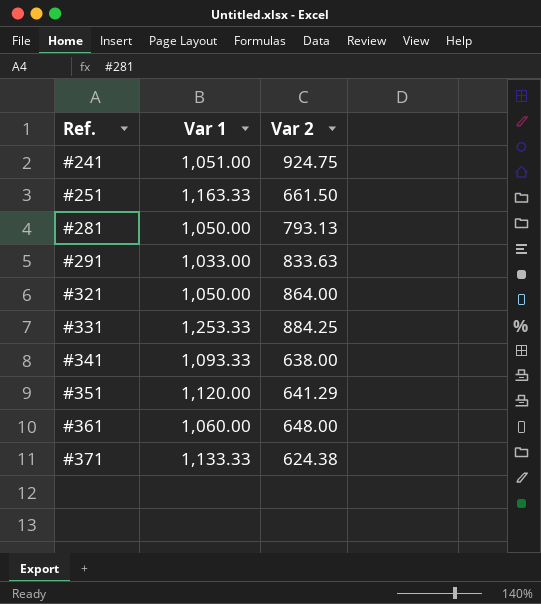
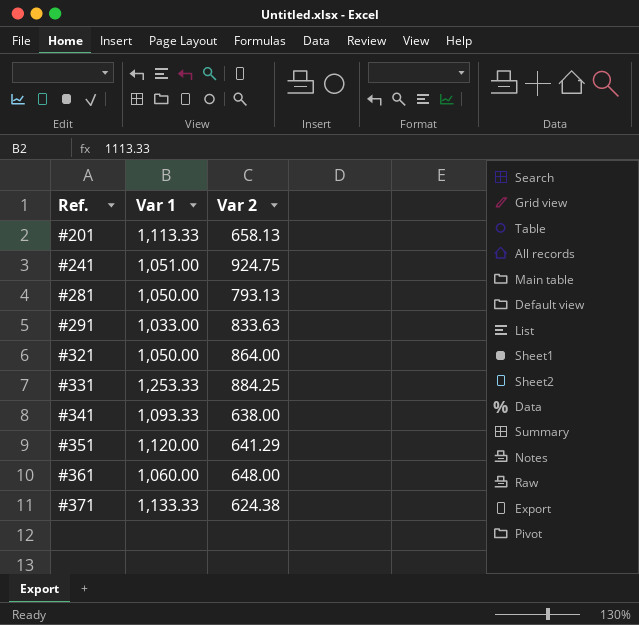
row #251: 1,163.33 | 661.50 -> none
row #201: none -> 1,113.33 | 658.13

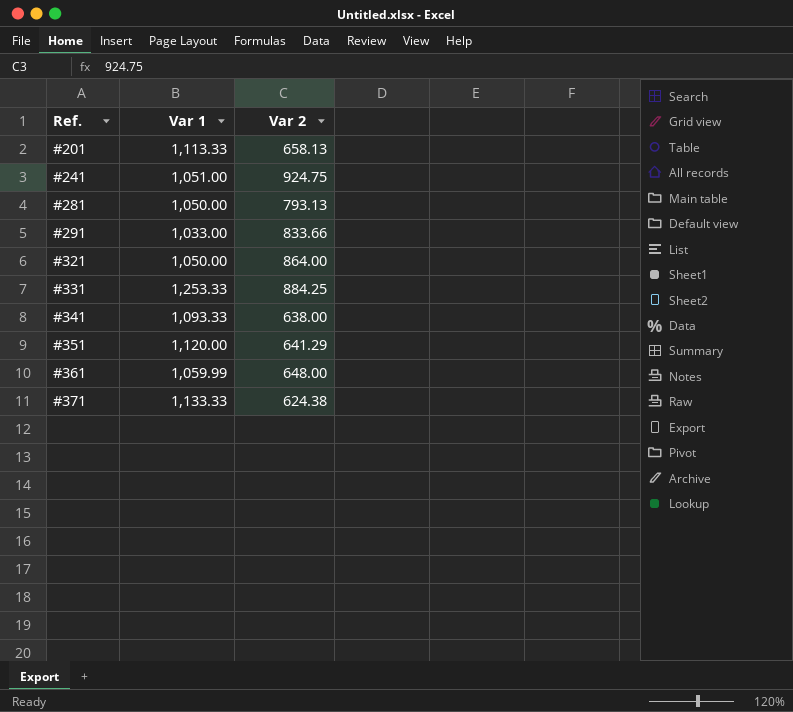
#291 | Var 2: 833.63 -> 833.66
#361 | Var 1: 1,060.00 -> 1,059.99

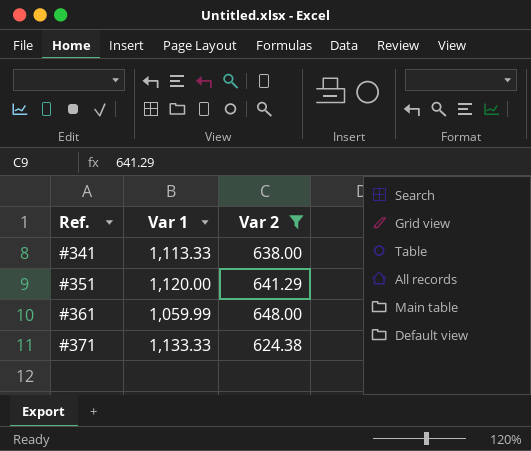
filter: none -> Var 2 <= 648.00
#341 | Var 1: 1,093.33 -> 1,113.33

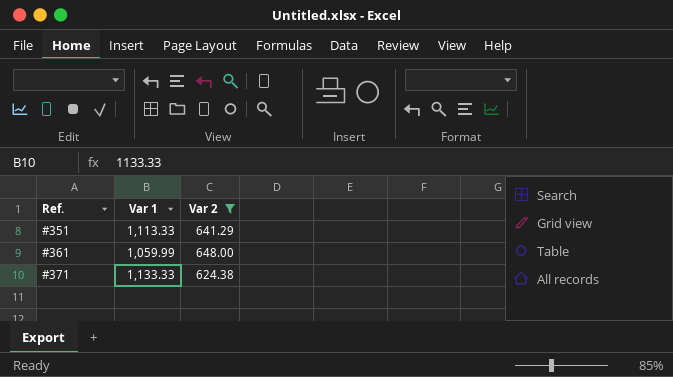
row #341: 1,113.33 | 638.00 -> none
#351 | Var 1: 1,120.00 -> 1,113.33

